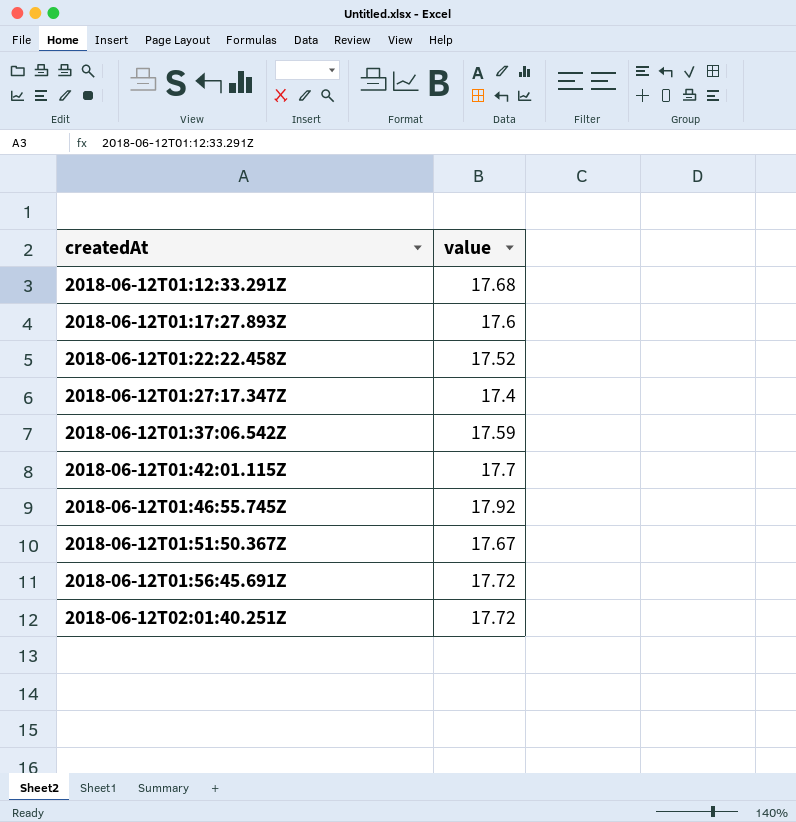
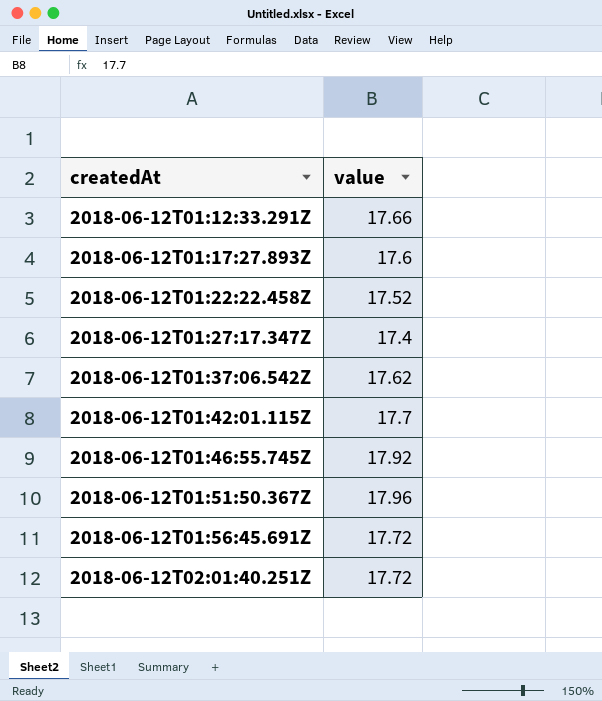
2018-06-12T01:12:33.291Z | value: 17.68 -> 17.66
2018-06-12T01:37:06.542Z | value: 17.59 -> 17.62
2018-06-12T01:51:50.367Z | value: 17.67 -> 17.96

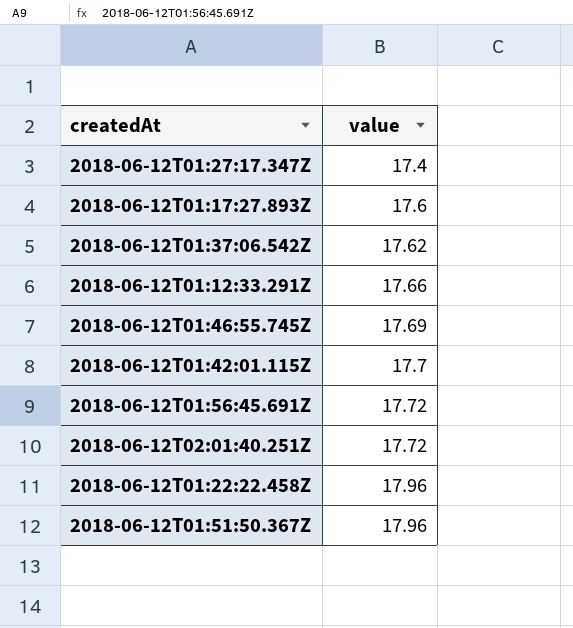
row order: createdAt ascending -> value ascending
2018-06-12T01:46:55.745Z | value: 17.92 -> 17.69
2018-06-12T01:22:22.458Z | value: 17.52 -> 17.96

